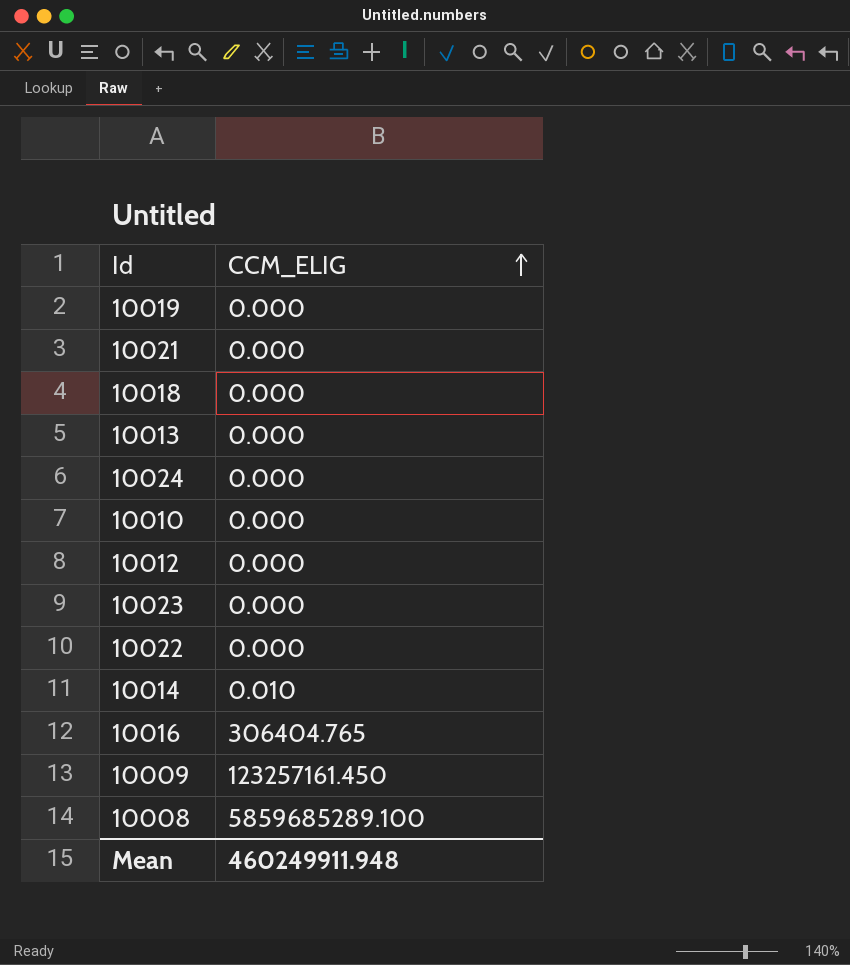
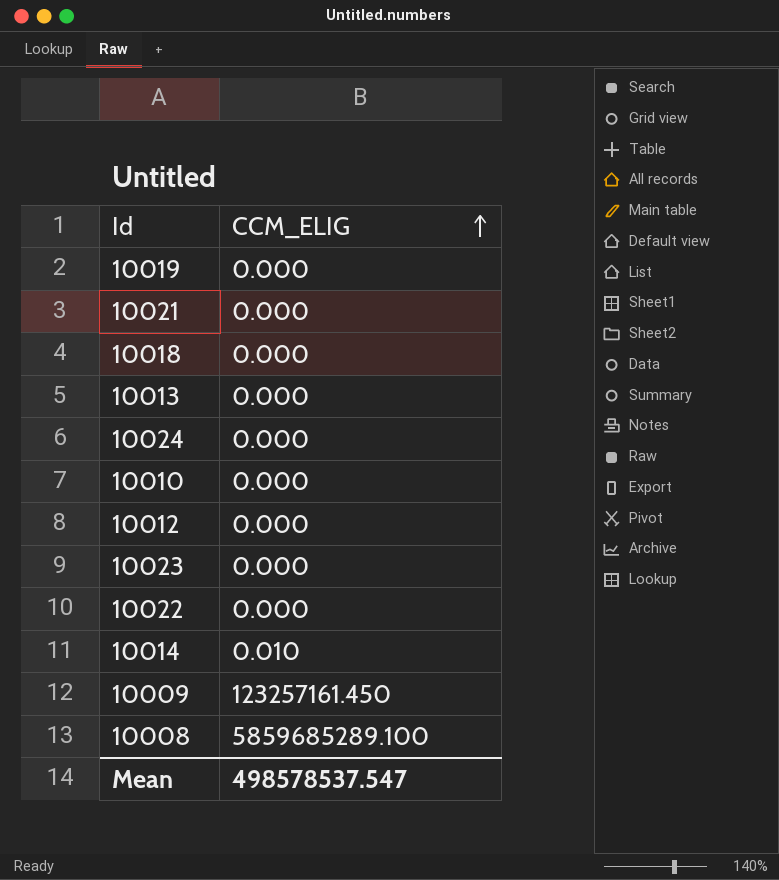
row 10016: 306404.765 -> none
Mean | CCM_ELIG: 460249911.948 -> 498578537.547

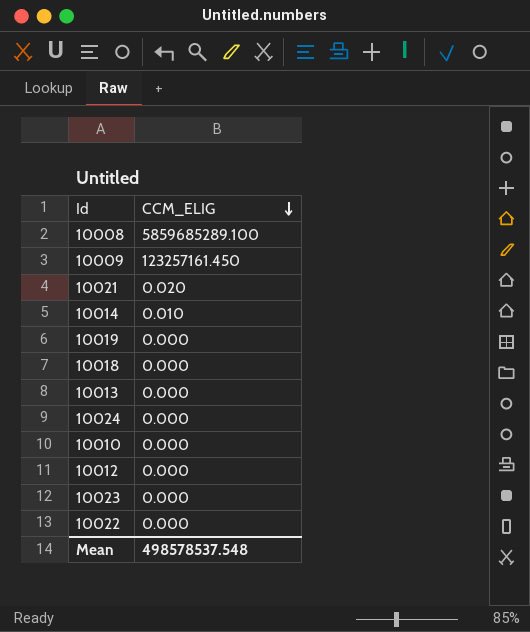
row order: CCM_ELIG ascending -> CCM_ELIG descending
10021 | CCM_ELIG: 0.000 -> 0.020
Mean | CCM_ELIG: 498578537.547 -> 498578537.548

